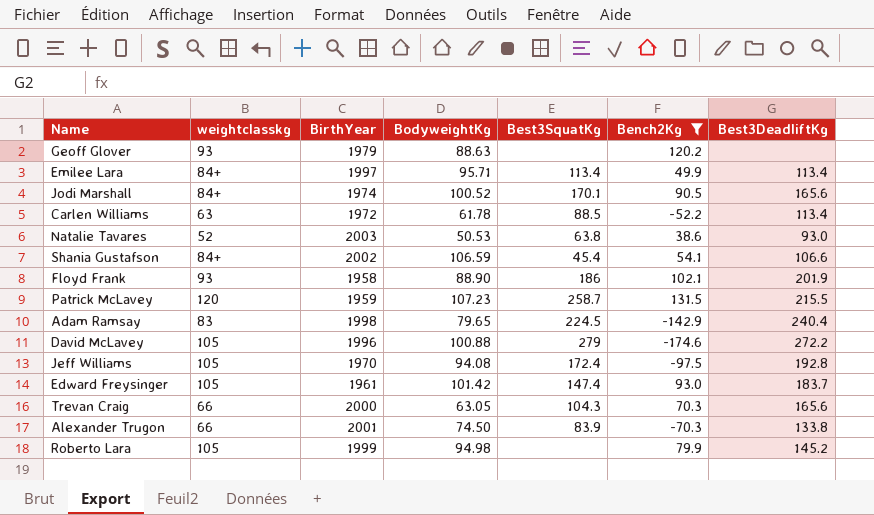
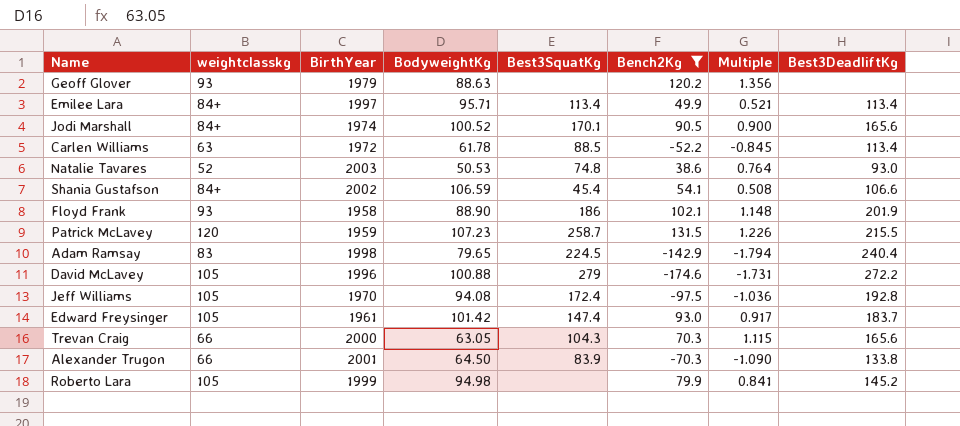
column Multiple | formula: none -> [Bench2Kg] / [BodyweightKg]
Natalie Tavares | Best3SquatKg: 63.8 -> 74.8
Alexander Trugon | BodyweightKg: 74.50 -> 64.50

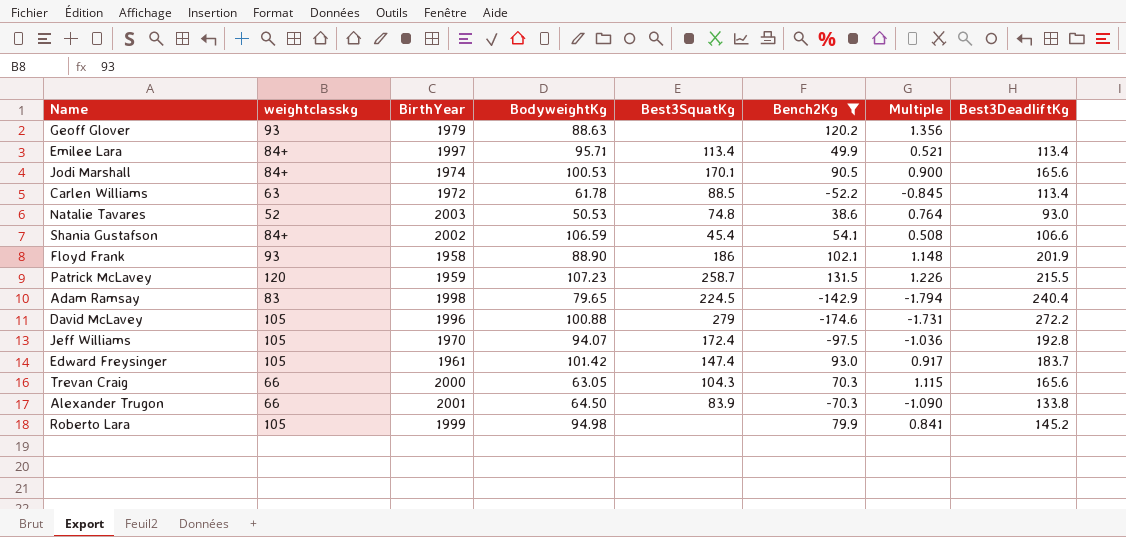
Jodi Marshall | BodyweightKg: 100.52 -> 100.53
Jeff Williams | BodyweightKg: 94.08 -> 94.07

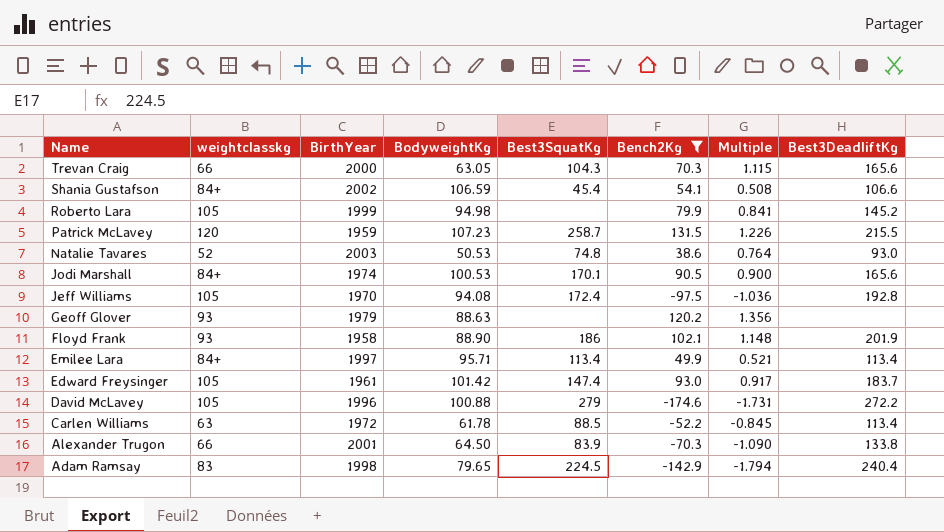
row order: none -> Name descending
Jeff Williams | BodyweightKg: 94.07 -> 94.08

